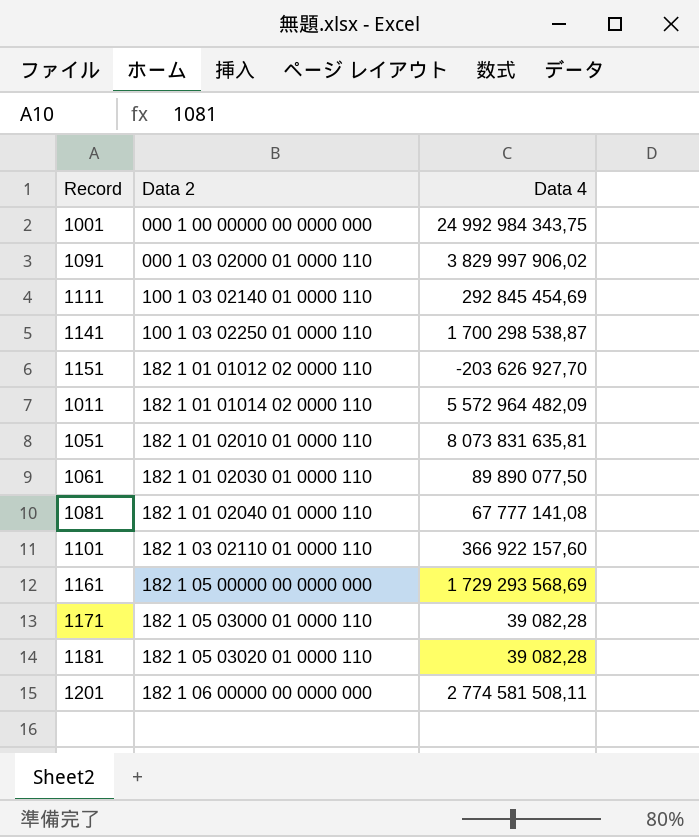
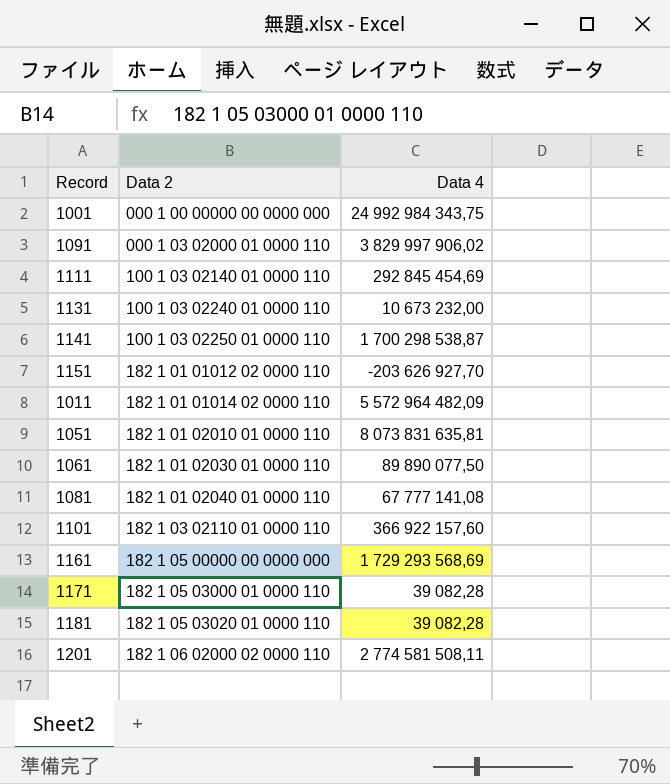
row 1131: none -> 100 1 03 02240 01 0000 110 | 10 673 232,00
1201 | Data 2: 182 1 06 00000 00 0000 000 -> 182 1 06 02000 02 0000 110

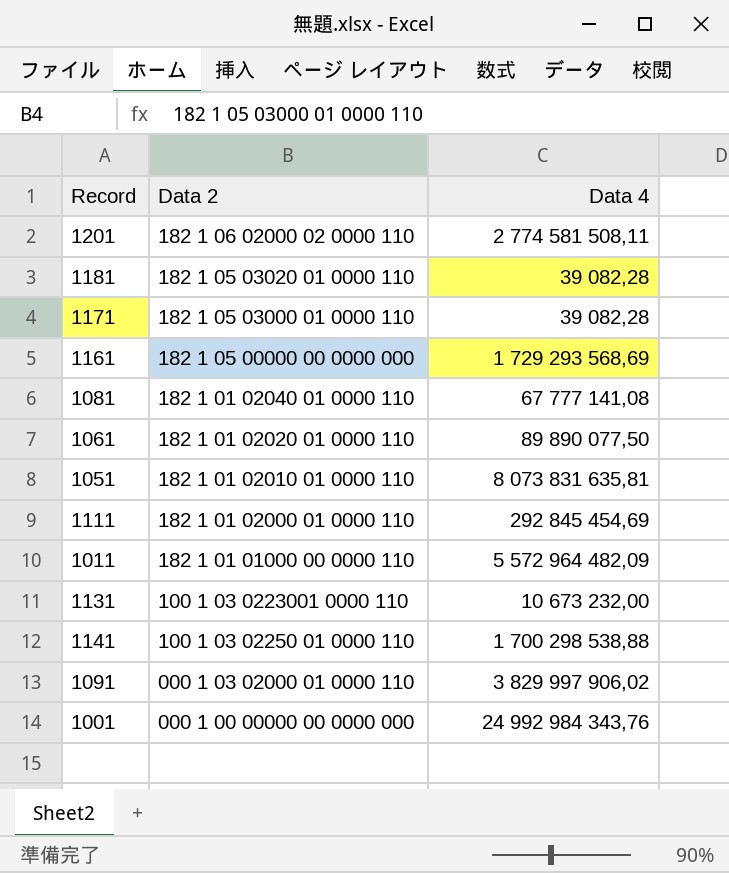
row order: Data 2 ascending -> Data 2 descending
row 1151: 182 1 01 01012 02 0000 110 | -203 626 927,70 -> none
row 1101: 182 1 03 02110 01 0000 110 | 366 922 157,60 -> none
1061 | Data 2: 182 1 01 02030 01 0000 110 -> 182 1 01 02020 01 0000 110
1111 | Data 2: 100 1 03 02140 01 0000 110 -> 182 1 01 02000 01 0000 110
1011 | Data 2: 182 1 01 01014 02 0000 110 -> 182 1 01 01000 00 0000 110
1131 | Data 2: 100 1 03 02240 01 0000 110 -> 100 1 03 0223001 0000 110
1141 | Data 4: 1 700 298 538,87 -> 1 700 298 538,88
1001 | Data 4: 24 992 984 343,75 -> 24 992 984 343,76

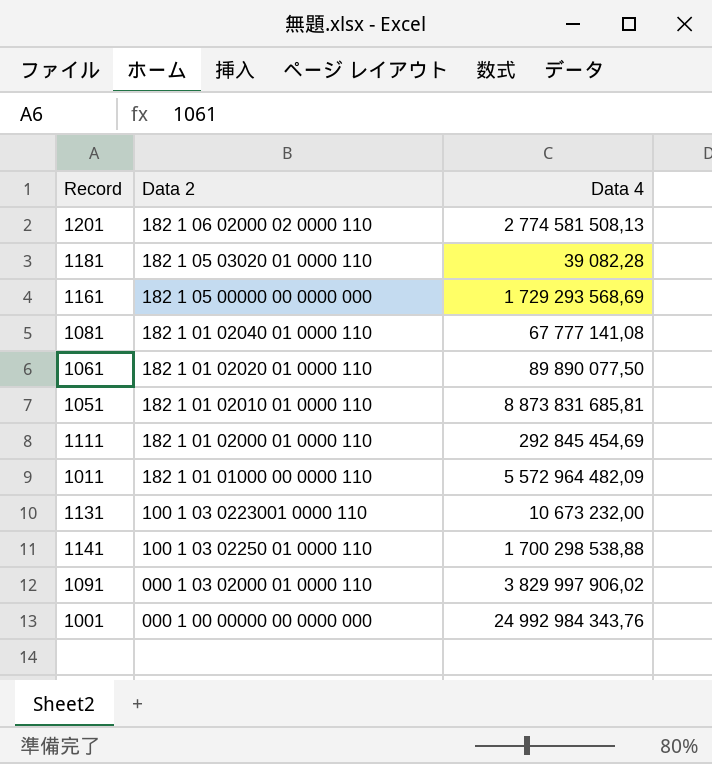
row 1171: 182 1 05 03000 01 0000 110 | 39 082,28 -> none
1201 | Data 4: 2 774 581 508,11 -> 2 774 581 508,13
1051 | Data 4: 8 073 831 635,81 -> 8 873 831 685,81

